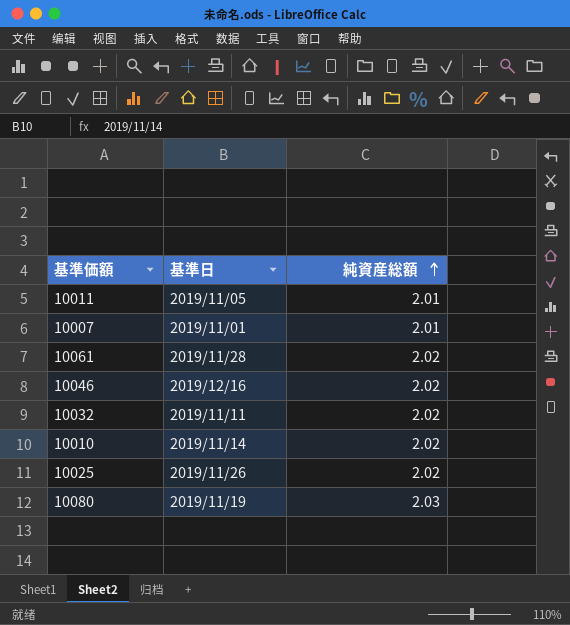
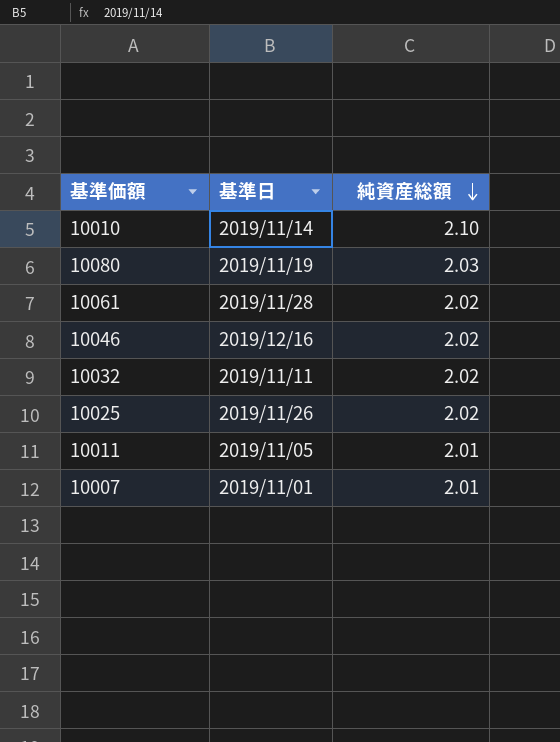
row order: 純資産総額 ascending -> 純資産総額 descending
10010 | 純資産総額: 2.02 -> 2.10

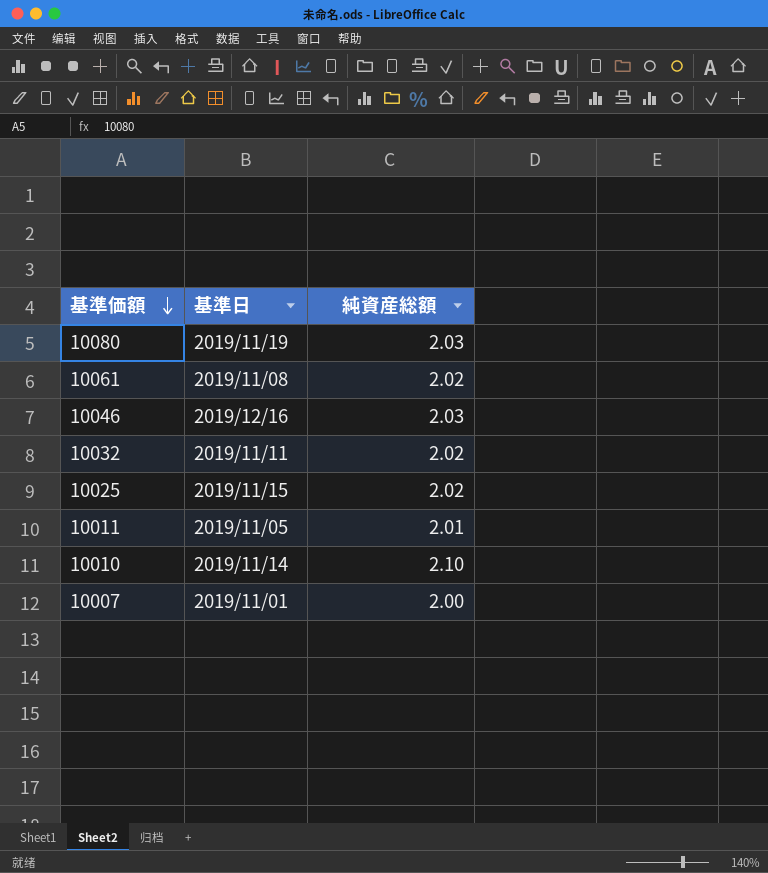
row order: 純資産総額 descending -> 基準価額 descending
10061 | 基準日: 2019/11/28 -> 2019/11/08
10046 | 純資産総額: 2.02 -> 2.03
10025 | 基準日: 2019/11/26 -> 2019/11/15
10007 | 純資産総額: 2.01 -> 2.00

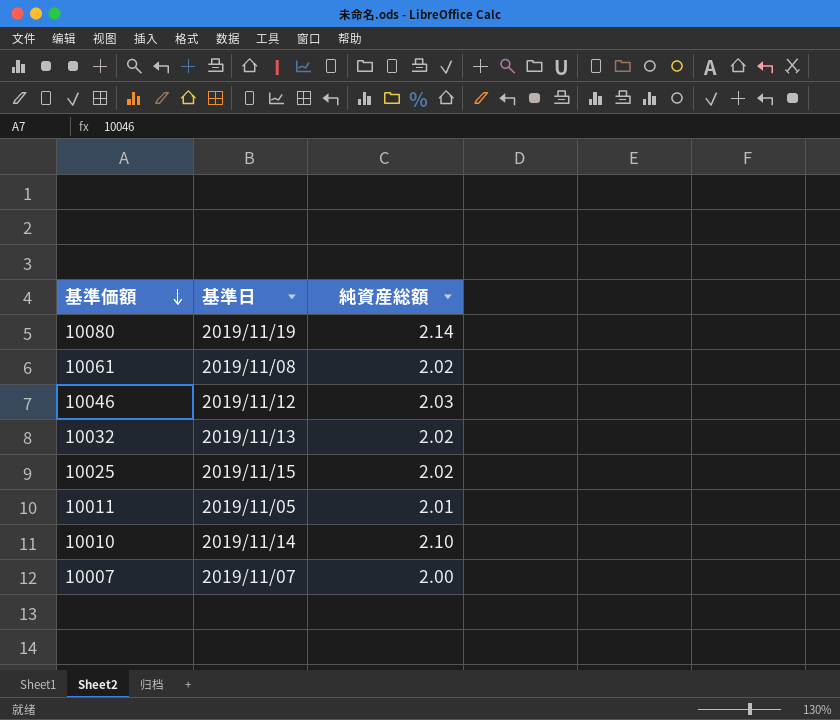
10080 | 純資産総額: 2.03 -> 2.14
10046 | 基準日: 2019/12/16 -> 2019/11/12
10032 | 基準日: 2019/11/11 -> 2019/11/13
10007 | 基準日: 2019/11/01 -> 2019/11/07

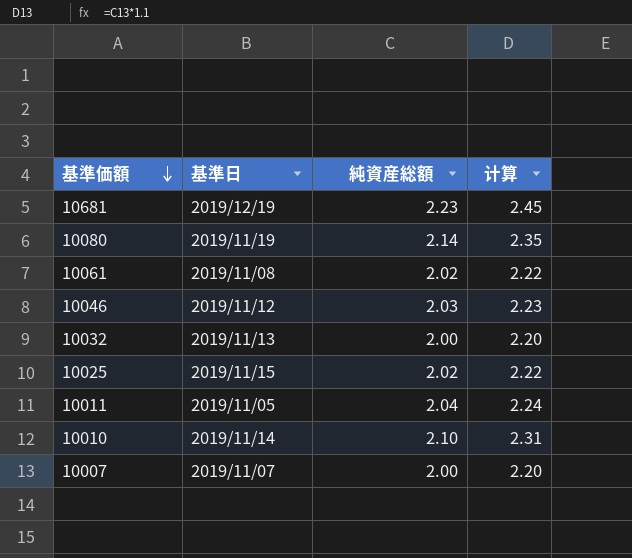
column 计算 | formula: none -> [純資産総額] * 1.1
row 10681: none -> 2019/12/19 | 2.23 | 2.45
10032 | 純資産総額: 2.02 -> 2.00
10011 | 純資産総額: 2.01 -> 2.04

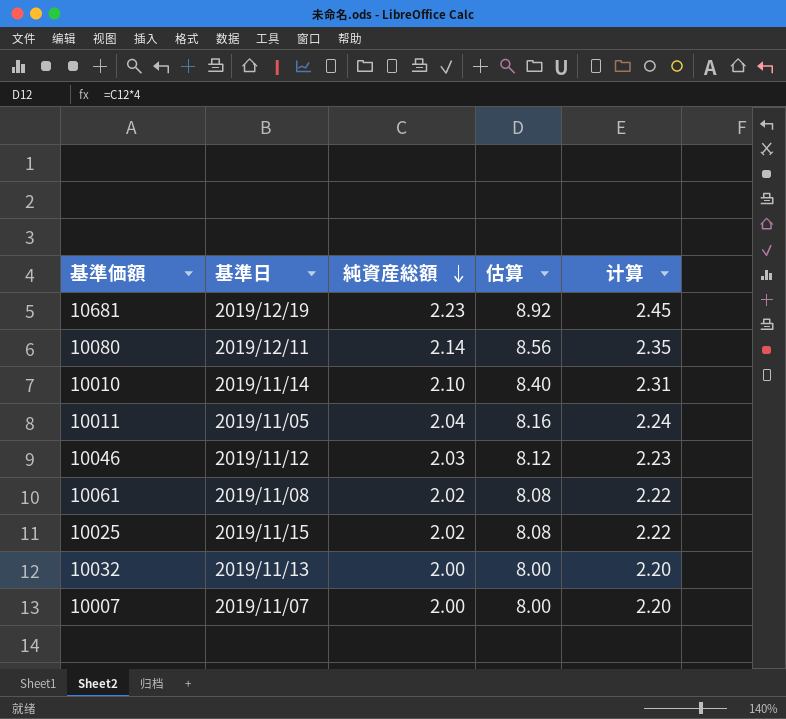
row order: 基準価額 descending -> 純資産総額 descending
column 估算 | formula: none -> [純資産総額] * 4
10080 | 基準日: 2019/11/19 -> 2019/12/11

